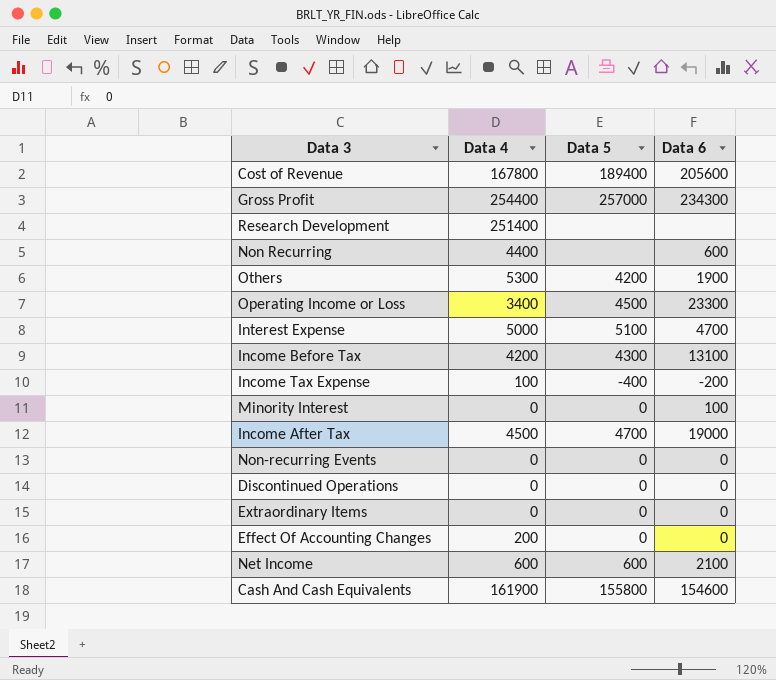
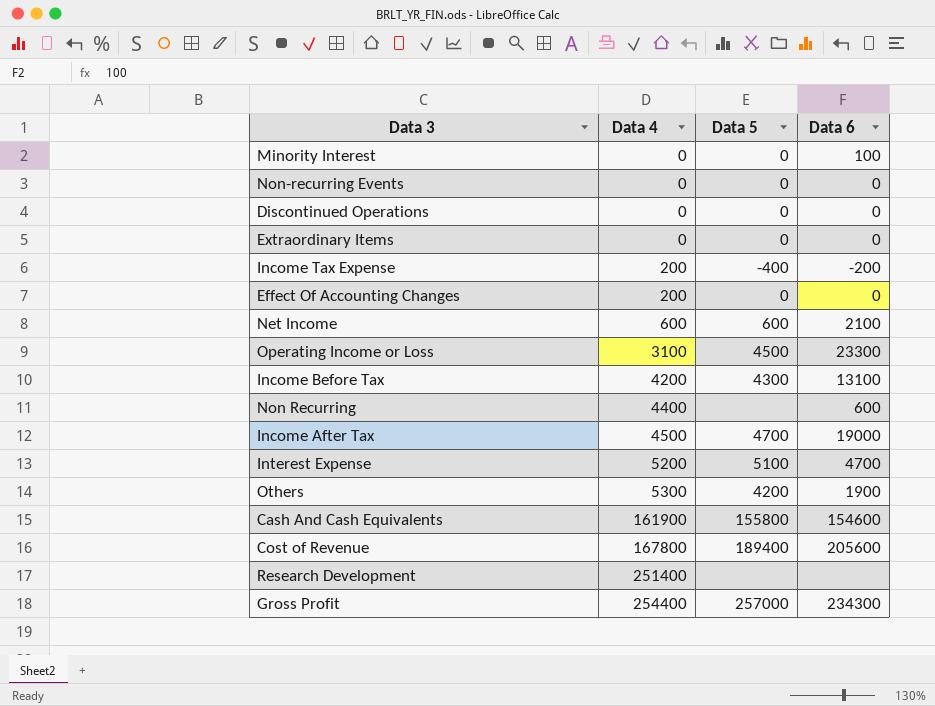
row order: none -> Data 4 ascending
Income Tax Expense | Data 4: 100 -> 200
Operating Income or Loss | Data 4: 3400 -> 3100
Interest Expense | Data 4: 5000 -> 5200

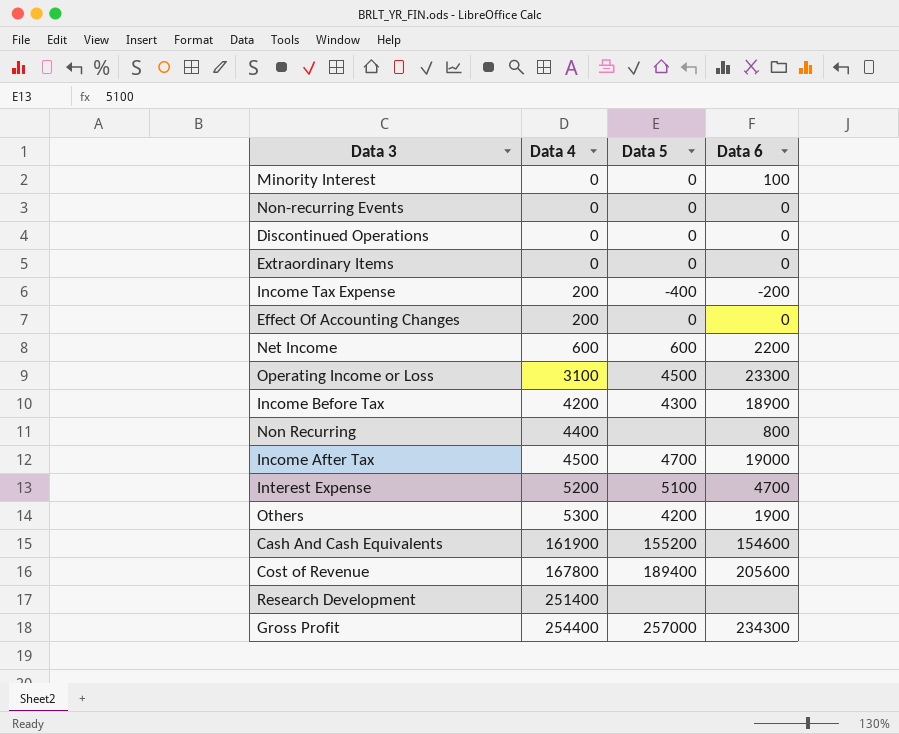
Net Income | Data 6: 2100 -> 2200
Income Before Tax | Data 6: 13100 -> 18900
Non Recurring | Data 6: 600 -> 800
Cash And Cash Equivalents | Data 5: 155800 -> 155200

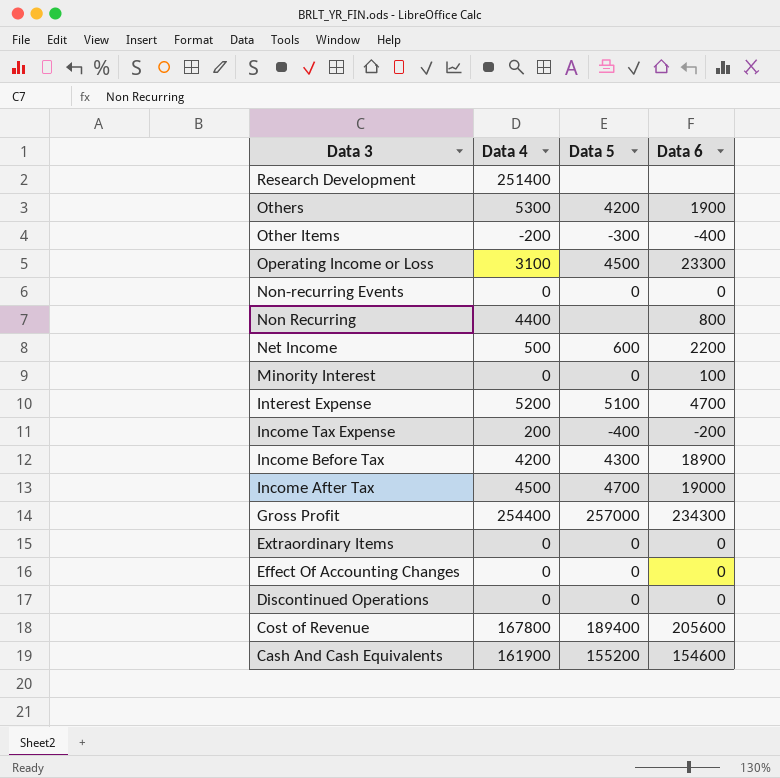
row order: Data 4 ascending -> Data 3 descending
row Other Items: none -> -200 | -300 | -400
Net Income | Data 4: 600 -> 500
Effect Of Accounting Changes | Data 4: 200 -> 0

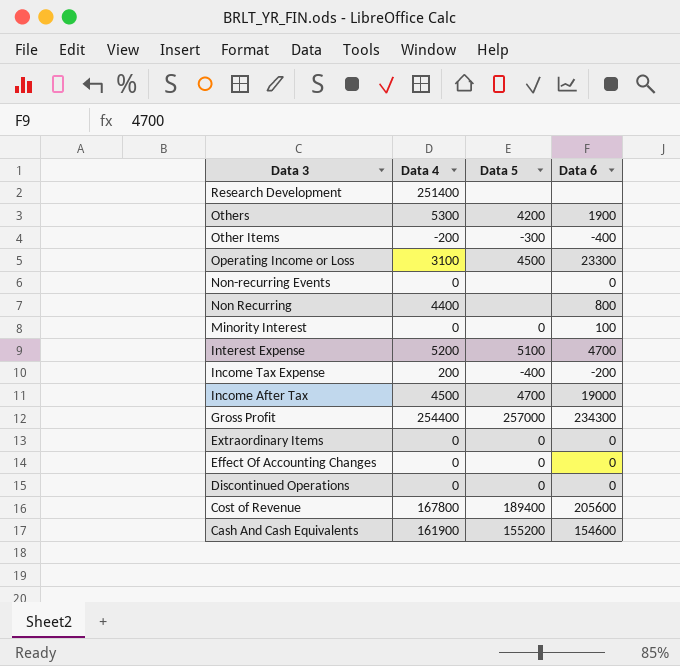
row Net Income: 500 | 600 | 2200 -> none
row Income Before Tax: 4200 | 4300 | 18900 -> none
Non-recurring Events | Data 5: 0 -> none

